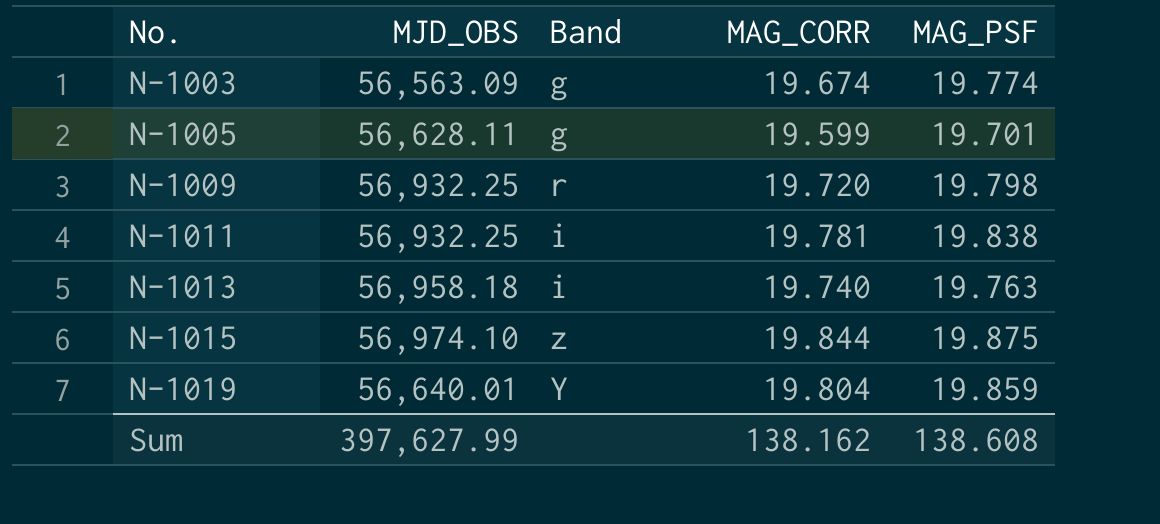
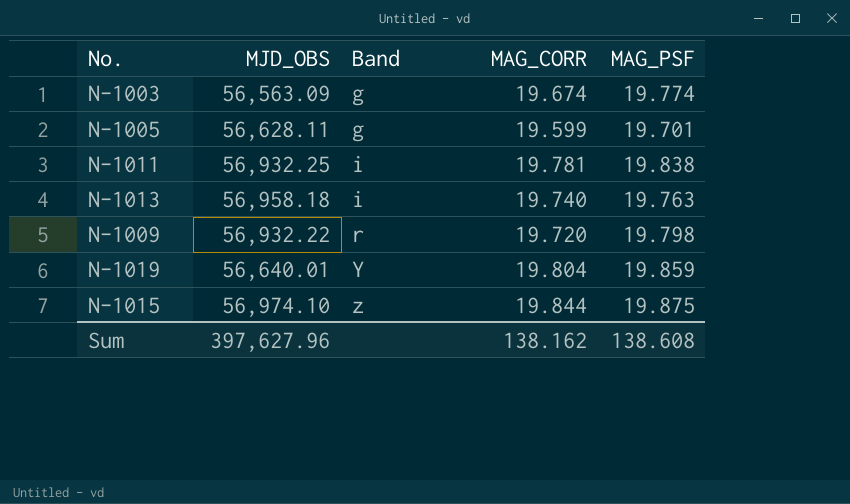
row order: No. ascending -> Band ascending
N-1009 | MJD_OBS: 56,932.25 -> 56,932.22
Sum | MJD_OBS: 397,627.99 -> 397,627.96

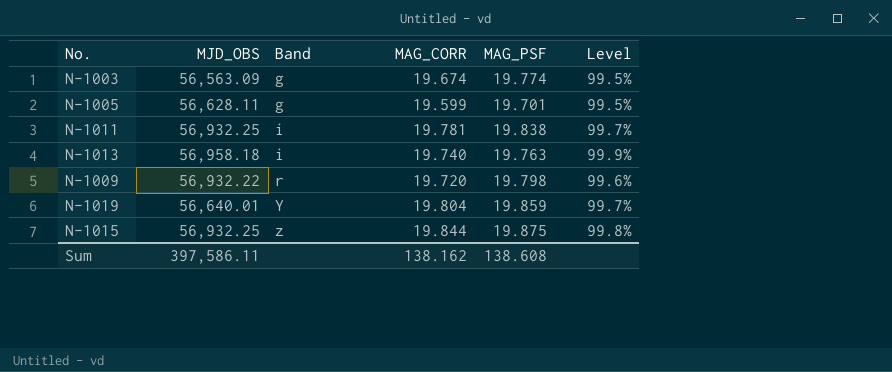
column Level | formula: none -> [MAG_CORR] / [MAG_PSF]
N-1015 | MJD_OBS: 56,974.10 -> 56,932.25
Sum | MJD_OBS: 397,627.96 -> 397,586.11

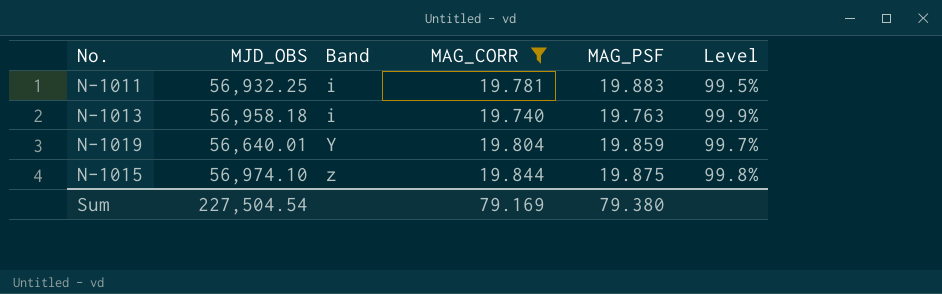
filter: none -> MAG_CORR >= 19.740
N-1011 | MAG_PSF: 19.838 -> 19.883
N-1011 | Level: 99.7% -> 99.5%
N-1015 | MJD_OBS: 56,932.25 -> 56,974.10
Sum | MJD_OBS: 397,586.11 -> 227,504.54
Sum | MAG_CORR: 138.162 -> 79.169
Sum | MAG_PSF: 138.608 -> 79.380

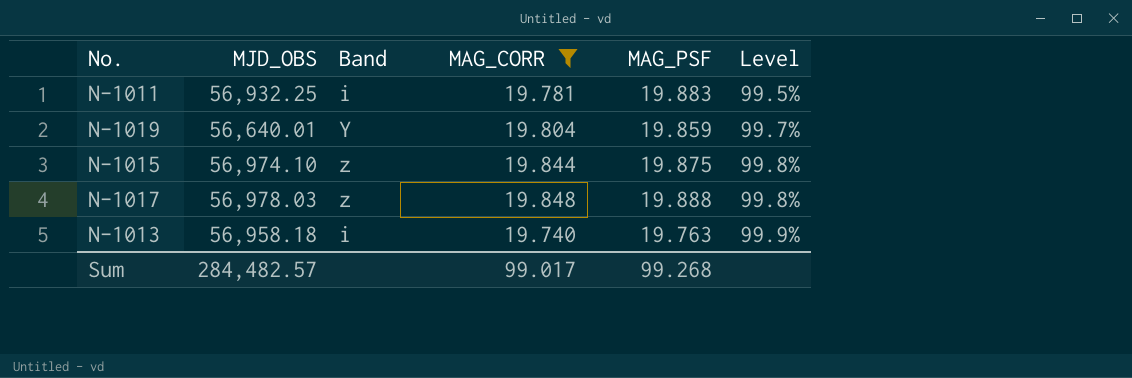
row order: Band ascending -> Level ascending
row N-1017: none -> 56,978.03 | z | 19.848 | 19.888 | 99.8%
Sum | MJD_OBS: 227,504.54 -> 284,482.57
Sum | MAG_CORR: 79.169 -> 99.017
Sum | MAG_PSF: 79.380 -> 99.268

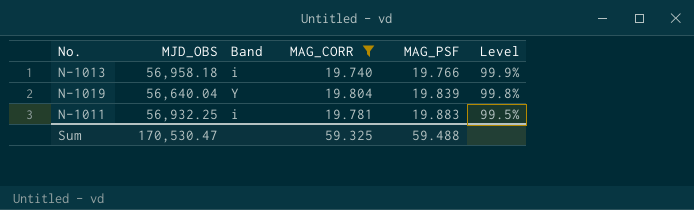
row order: Level ascending -> MAG_PSF ascending
row N-1015: 56,974.10 | z | 19.844 | 19.875 | 99.8% -> none
row N-1017: 56,978.03 | z | 19.848 | 19.888 | 99.8% -> none
N-1013 | MAG_PSF: 19.763 -> 19.766
N-1019 | MJD_OBS: 56,640.01 -> 56,640.04
N-1019 | MAG_PSF: 19.859 -> 19.839
N-1019 | Level: 99.7% -> 99.8%
Sum | MJD_OBS: 284,482.57 -> 170,530.47
Sum | MAG_CORR: 99.017 -> 59.325
Sum | MAG_PSF: 99.268 -> 59.488

